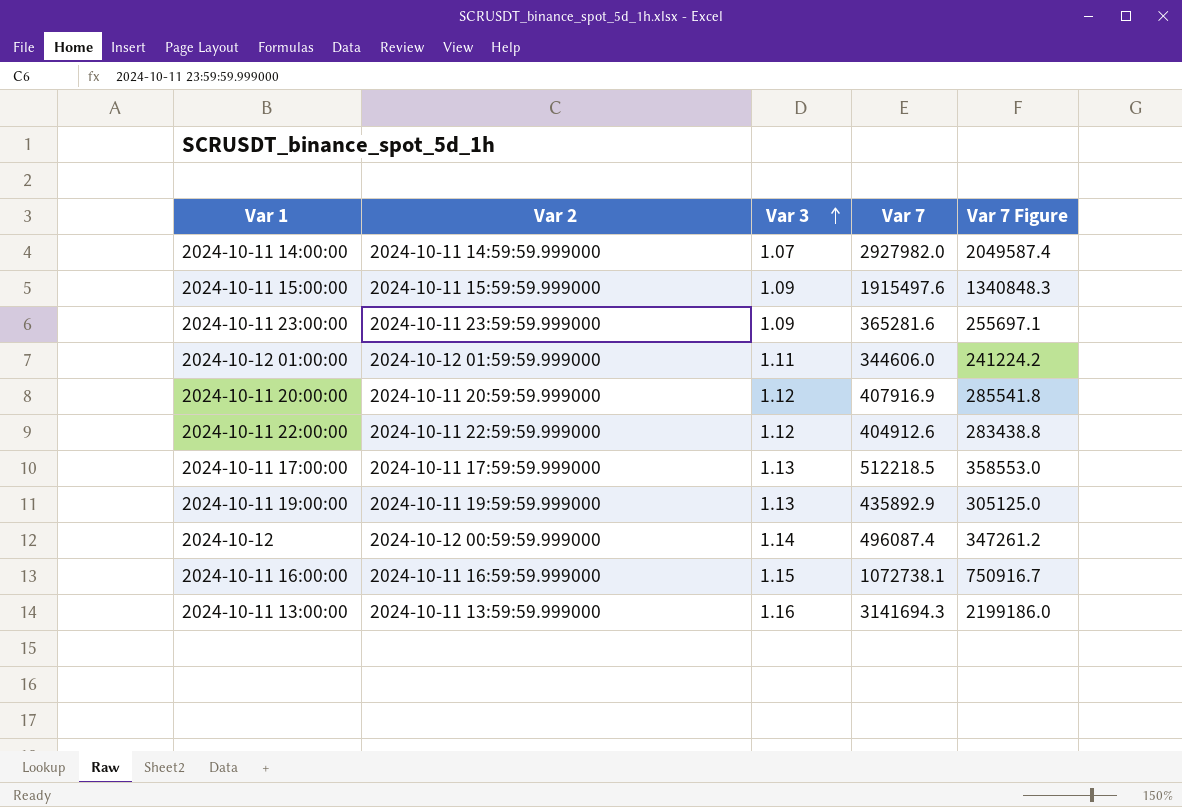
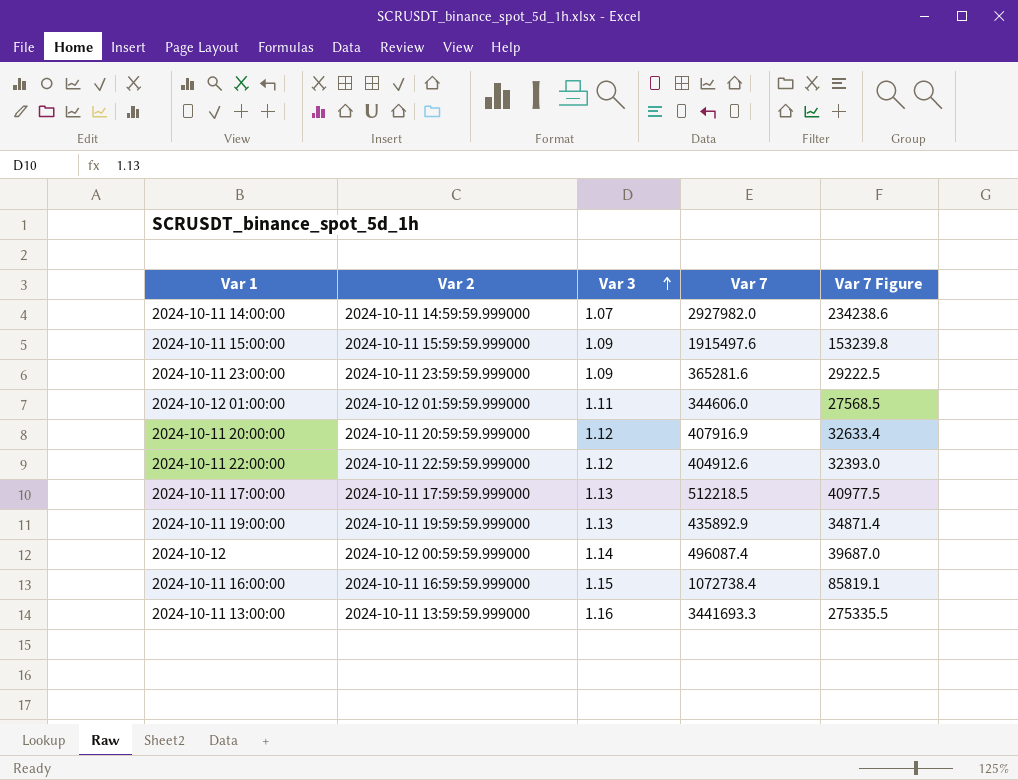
column Var 7 Figure | formula: [Var 7] * 0.7 -> [Var 7] * 0.08
2024-10-11 16:00:00 | Var 7: 1072738.1 -> 1072738.4
2024-10-11 13:00:00 | Var 7: 3141694.3 -> 3441693.3

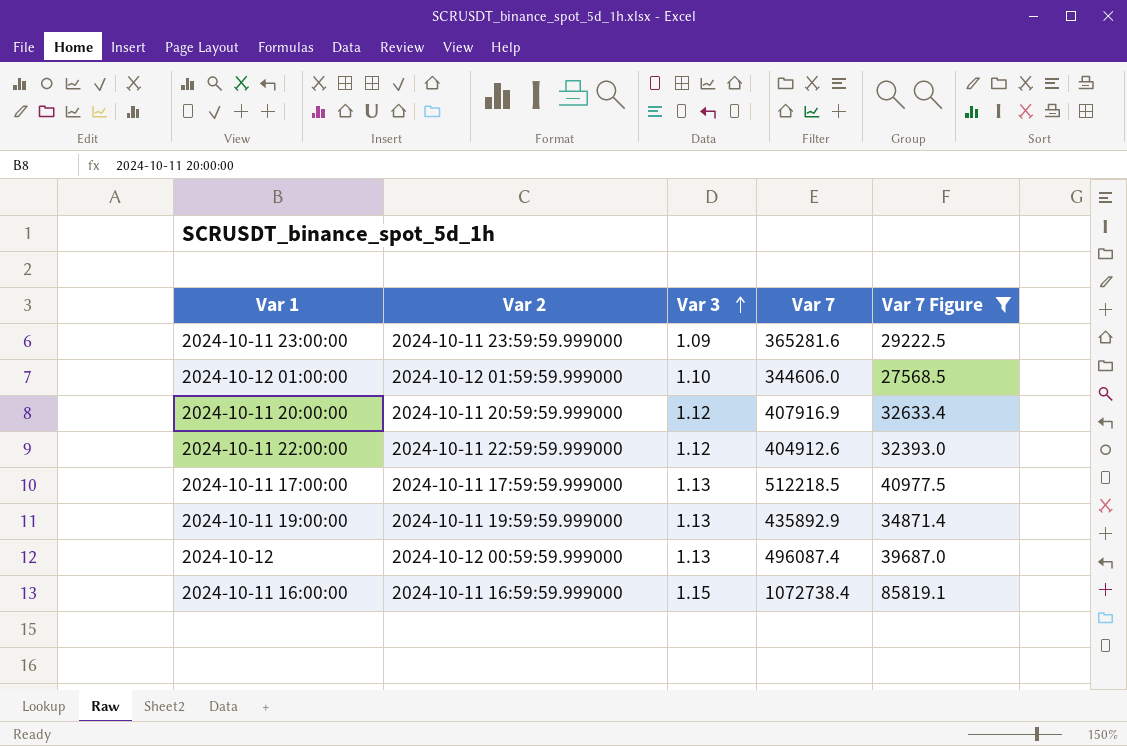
filter: none -> Var 7 Figure <= 85819.1
2024-10-12 01:00:00 | Var 3: 1.11 -> 1.10
2024-10-12 | Var 3: 1.14 -> 1.13

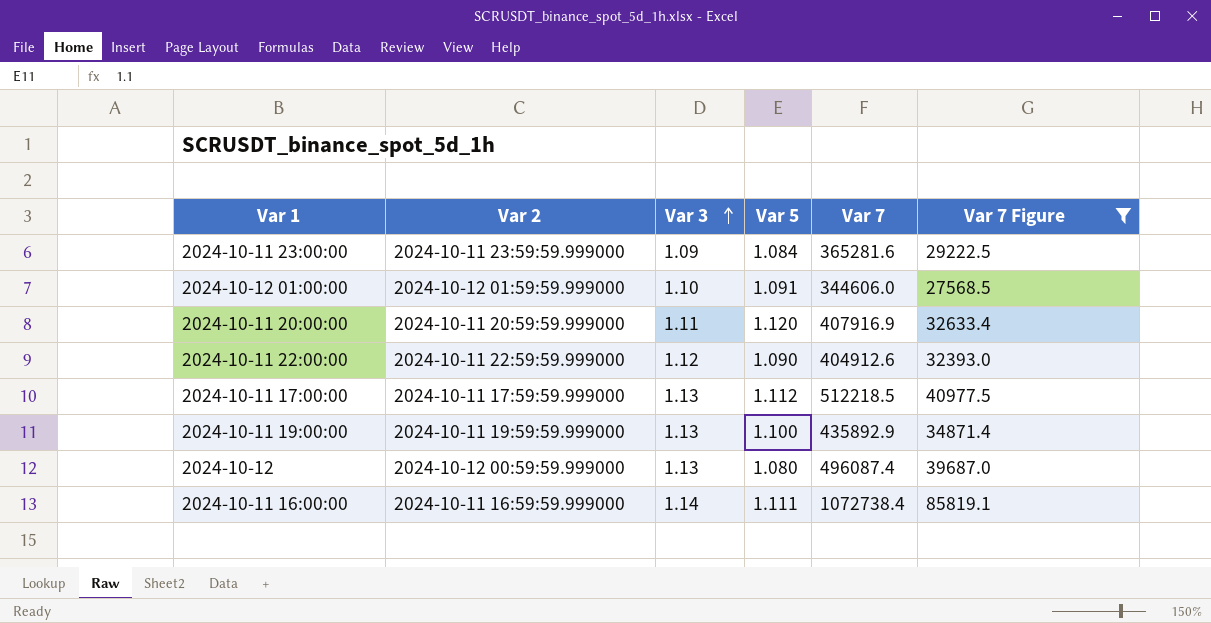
column Var 5 | position: none -> 4
2024-10-11 20:00:00 | Var 3: 1.12 -> 1.11
2024-10-11 16:00:00 | Var 3: 1.15 -> 1.14

